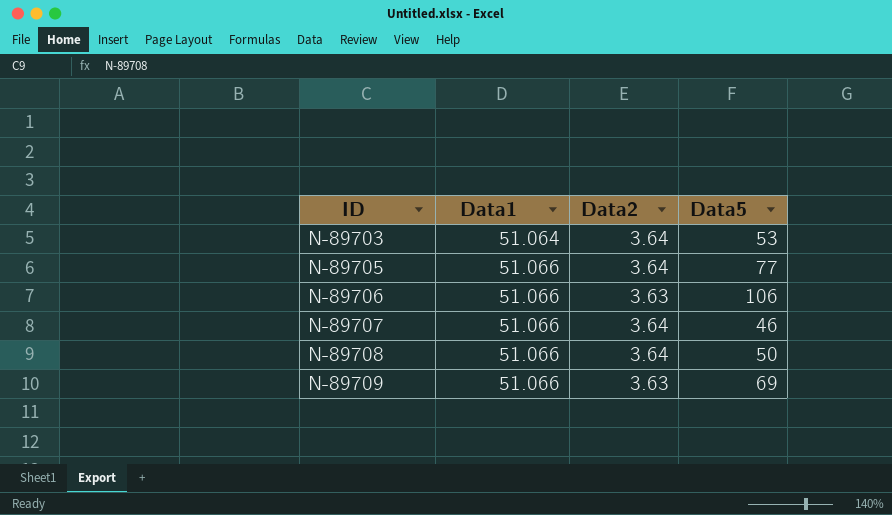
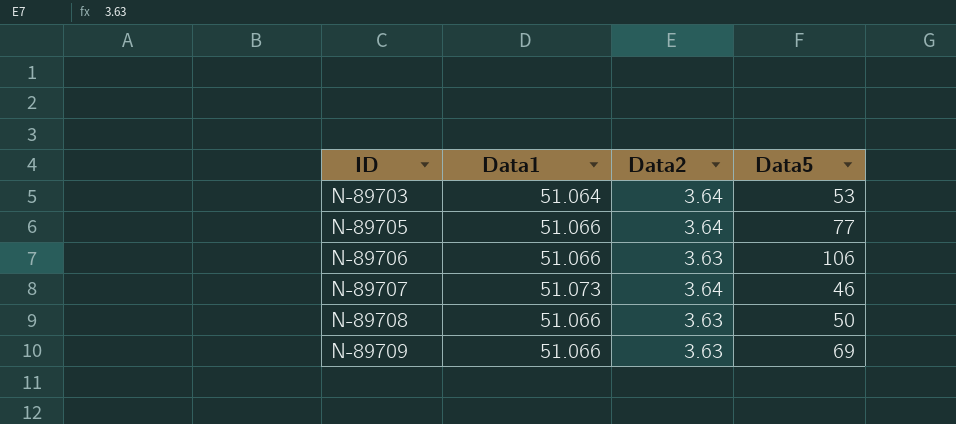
N-89707 | Data1: 51.066 -> 51.073
N-89708 | Data2: 3.64 -> 3.63

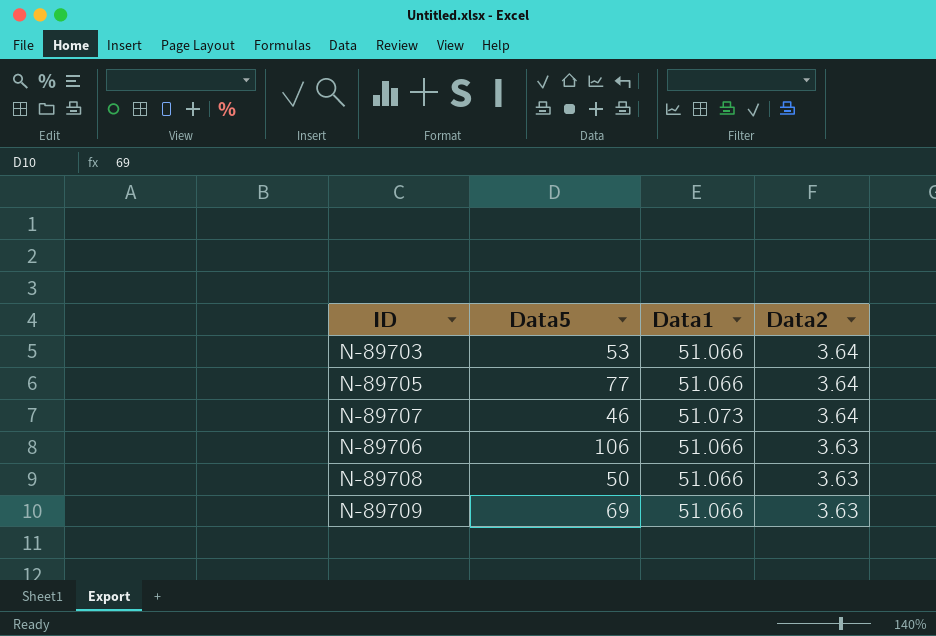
row order: ID ascending -> Data2 descending
column Data5 | position: 4 -> 2
N-89703 | Data1: 51.064 -> 51.066

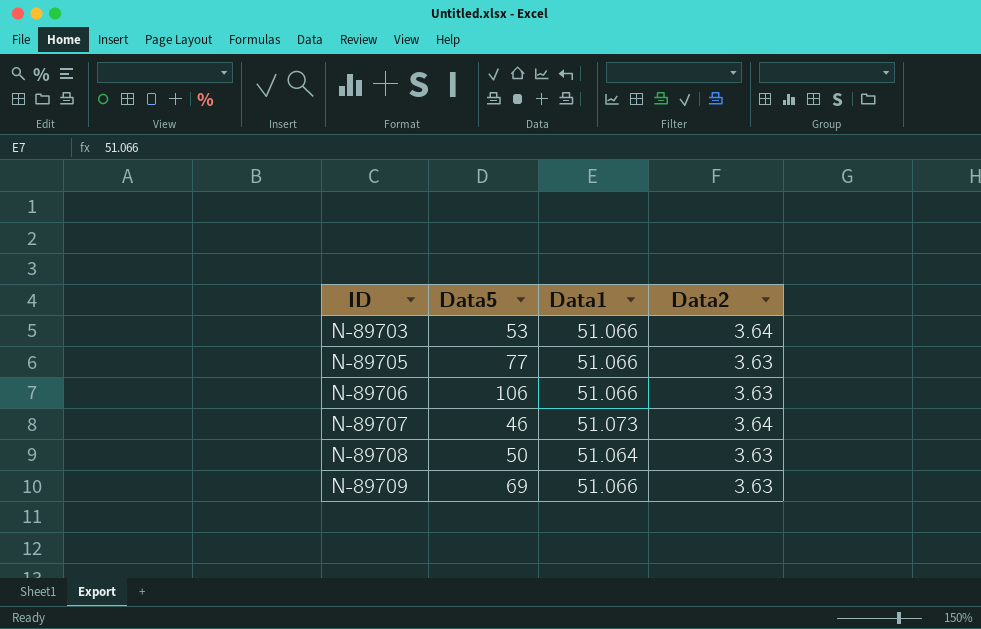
row order: Data2 descending -> ID ascending
N-89705 | Data2: 3.64 -> 3.63
N-89708 | Data1: 51.066 -> 51.064

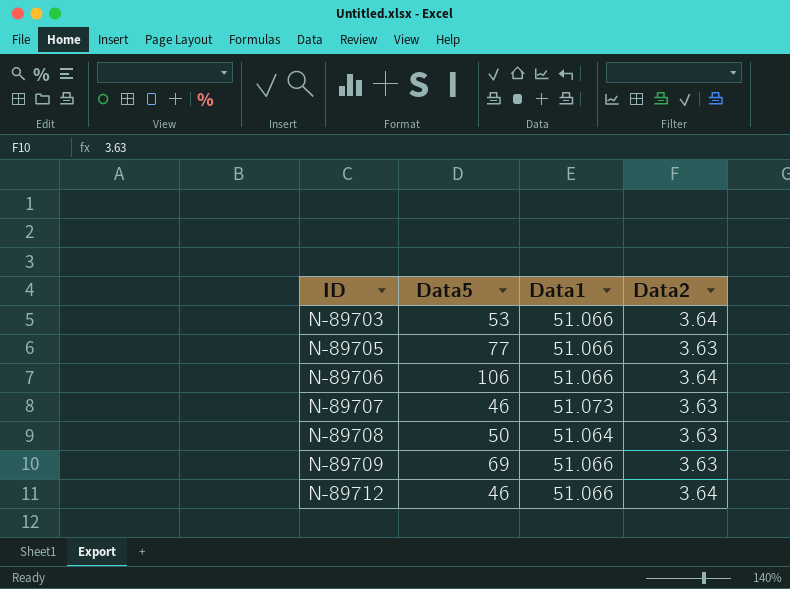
N-89706 | Data2: 3.63 -> 3.64
N-89707 | Data2: 3.64 -> 3.63
row N-89712: none -> 46 | 51.066 | 3.64

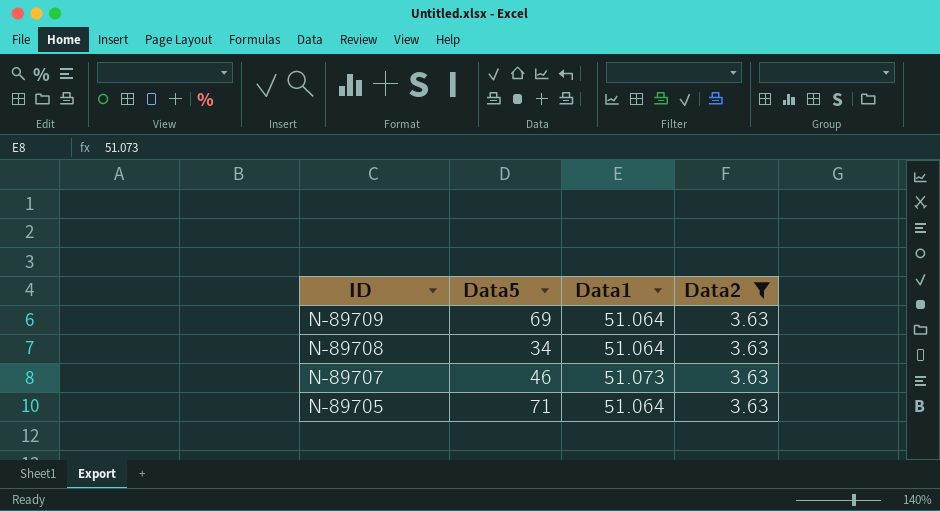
filter: none -> Data2 = 3.63
row order: ID ascending -> ID descending
N-89709 | Data1: 51.066 -> 51.064
N-89708 | Data5: 50 -> 34
N-89705 | Data5: 77 -> 71
N-89705 | Data1: 51.066 -> 51.064

